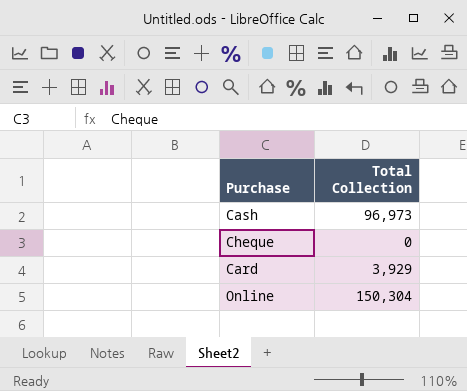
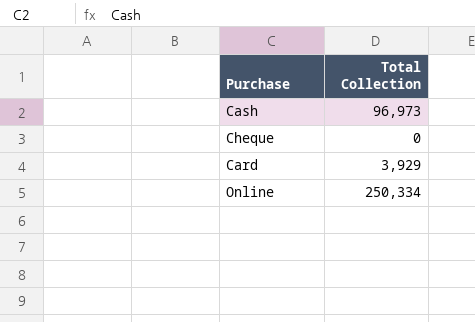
Online | Total Collection: 150,304 -> 250,334

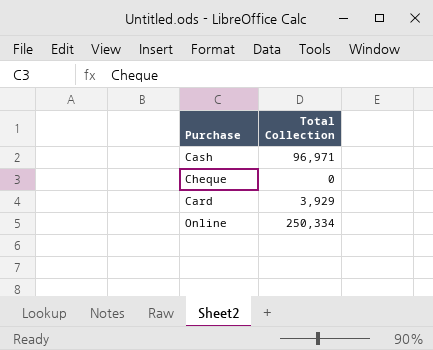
Cash | Total Collection: 96,973 -> 96,971

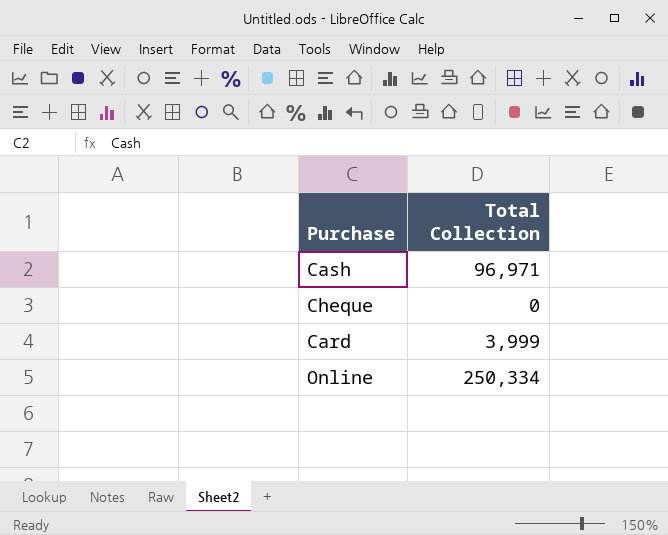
Card | Total Collection: 3,929 -> 3,999

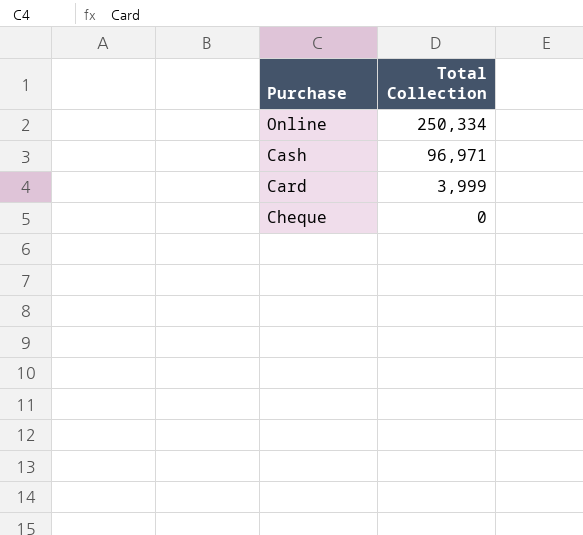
row order: none -> Total Collection descending

